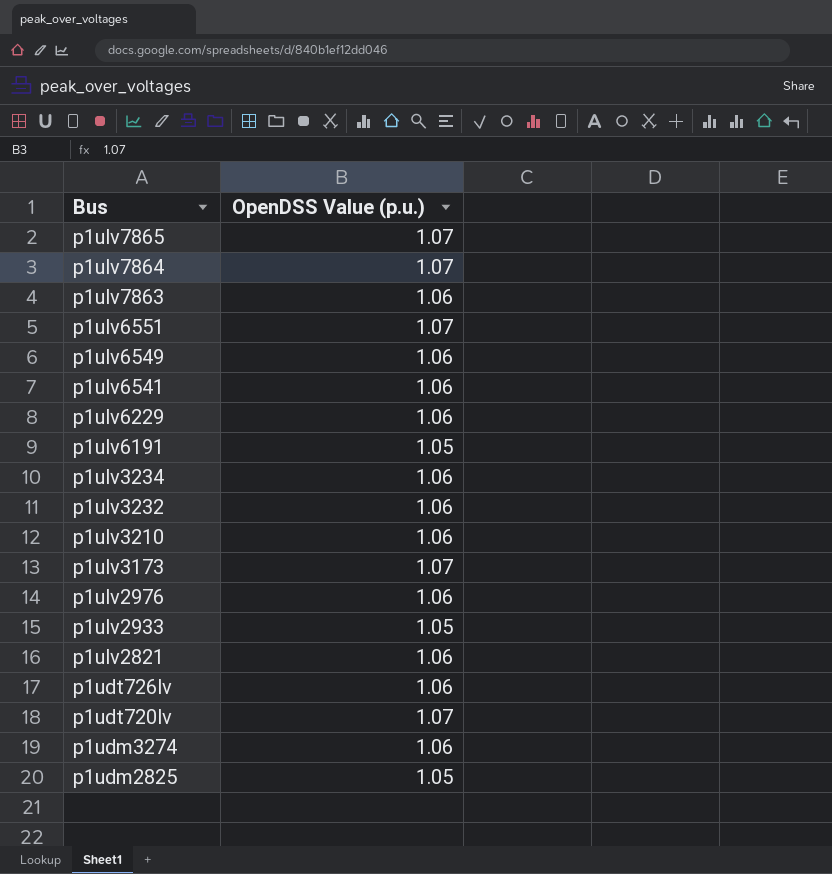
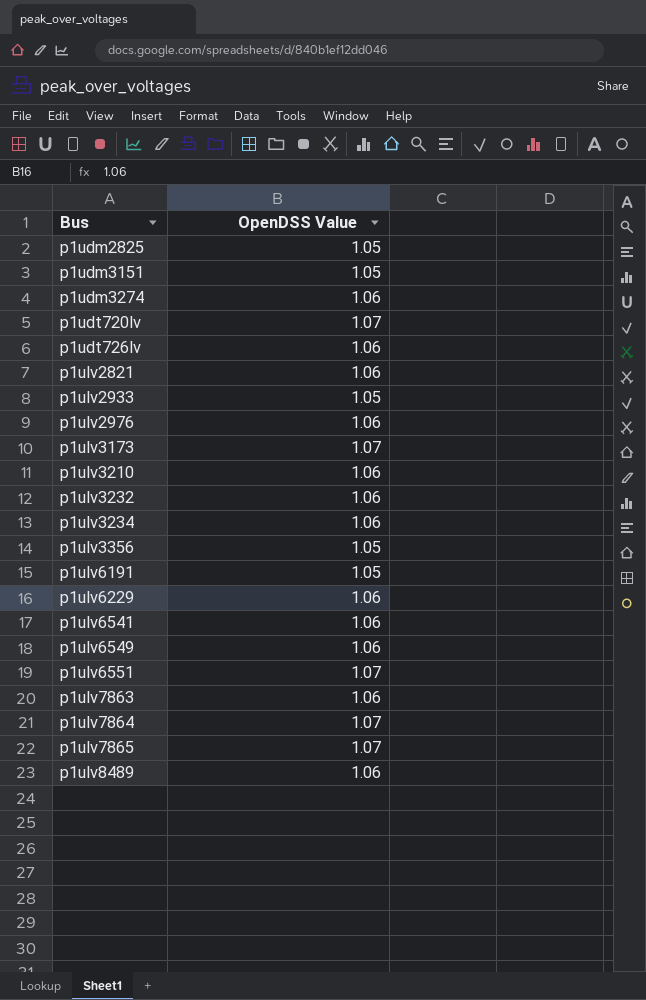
row order: Bus descending -> Bus ascending
column name: OpenDSS Value (p.u.) -> OpenDSS Value
row p1udm3151: none -> 1.05
row p1ulv3356: none -> 1.05
row p1ulv8489: none -> 1.06

